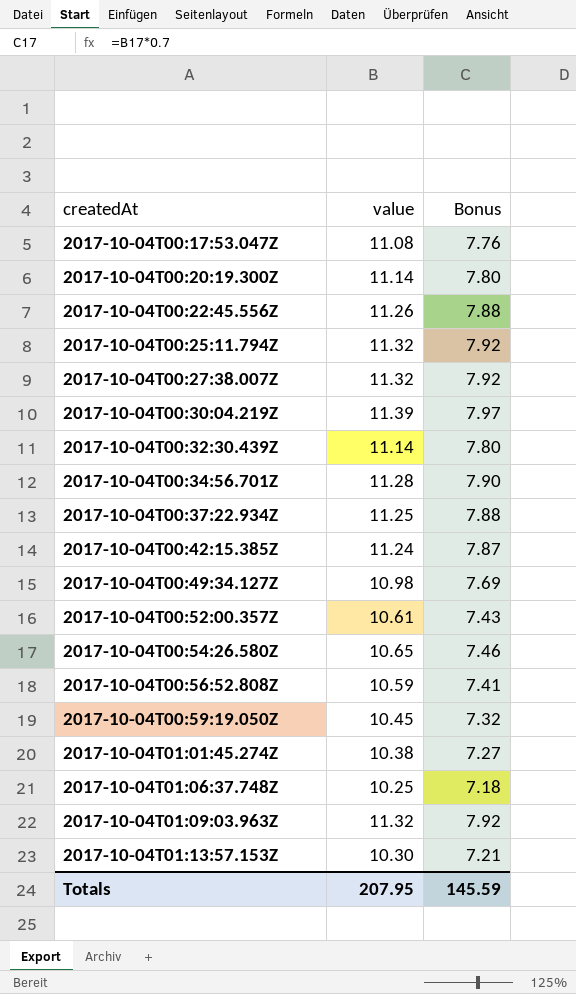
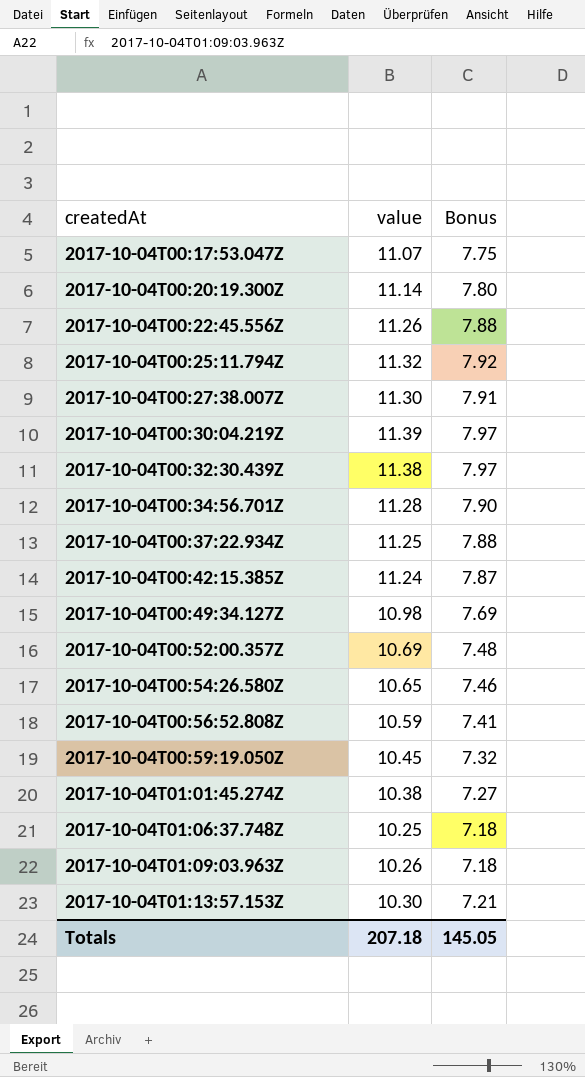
2017-10-04T00:17:53.047Z | value: 11.08 -> 11.07
2017-10-04T00:17:53.047Z | Bonus: 7.76 -> 7.75
2017-10-04T00:27:38.007Z | value: 11.32 -> 11.30
2017-10-04T00:27:38.007Z | Bonus: 7.92 -> 7.91
2017-10-04T00:32:30.439Z | value: 11.14 -> 11.38
2017-10-04T00:32:30.439Z | Bonus: 7.80 -> 7.97
2017-10-04T00:52:00.357Z | value: 10.61 -> 10.69
2017-10-04T00:52:00.357Z | Bonus: 7.43 -> 7.48
2017-10-04T01:09:03.963Z | value: 11.32 -> 10.26
2017-10-04T01:09:03.963Z | Bonus: 7.92 -> 7.18
Totals | value: 207.95 -> 207.18
Totals | Bonus: 145.59 -> 145.05

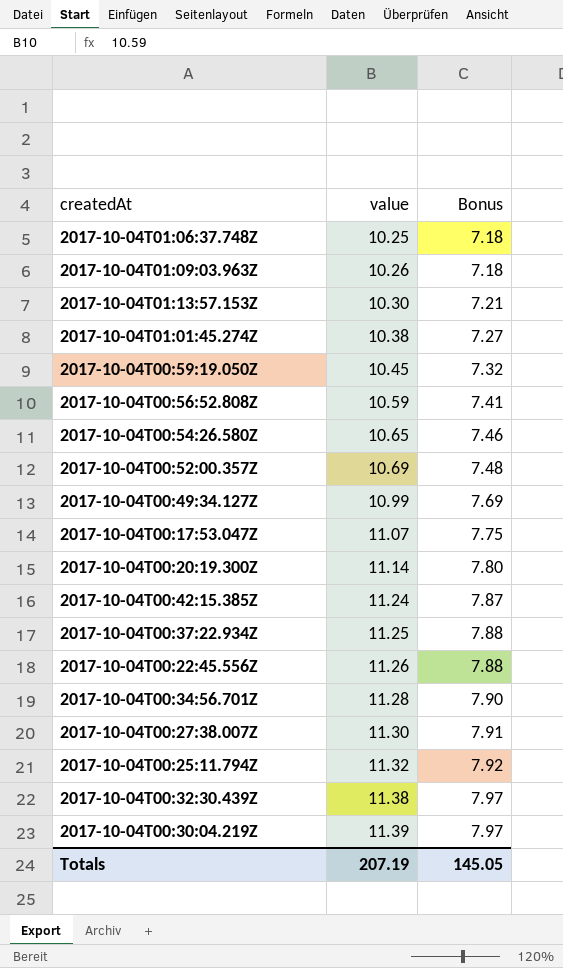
row order: createdAt ascending -> value ascending
2017-10-04T00:49:34.127Z | value: 10.98 -> 10.99
Totals | value: 207.18 -> 207.19

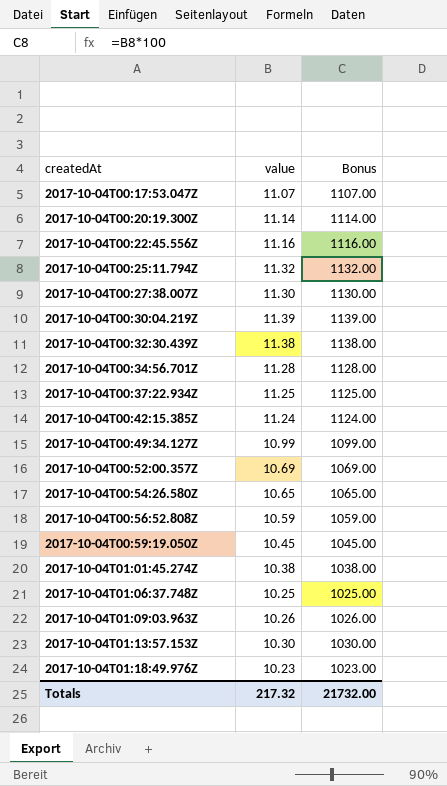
row order: value ascending -> createdAt ascending
column Bonus | formula: [value] * 0.7 -> [value] * 100
2017-10-04T00:22:45.556Z | value: 11.26 -> 11.16
row 2017-10-04T01:18:49.976Z: none -> 10.23 | 1023.00
Totals | value: 207.19 -> 217.32
Totals | Bonus: 145.05 -> 21732.00

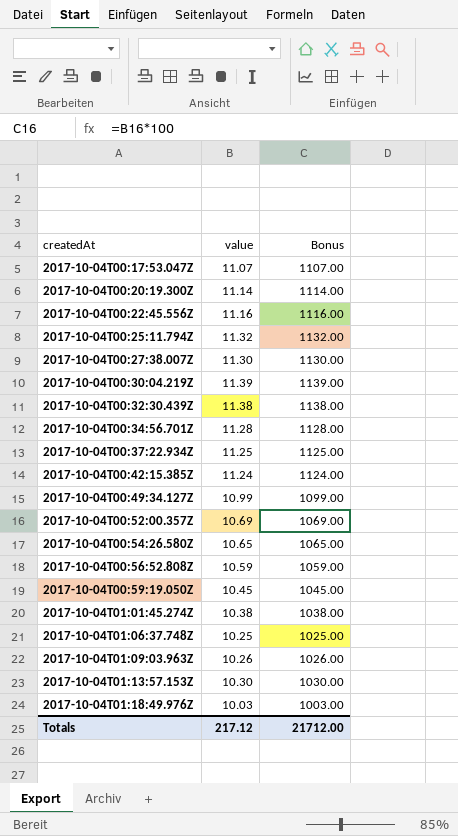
2017-10-04T01:18:49.976Z | value: 10.23 -> 10.03
2017-10-04T01:18:49.976Z | Bonus: 1023.00 -> 1003.00
Totals | value: 217.32 -> 217.12
Totals | Bonus: 21732.00 -> 21712.00

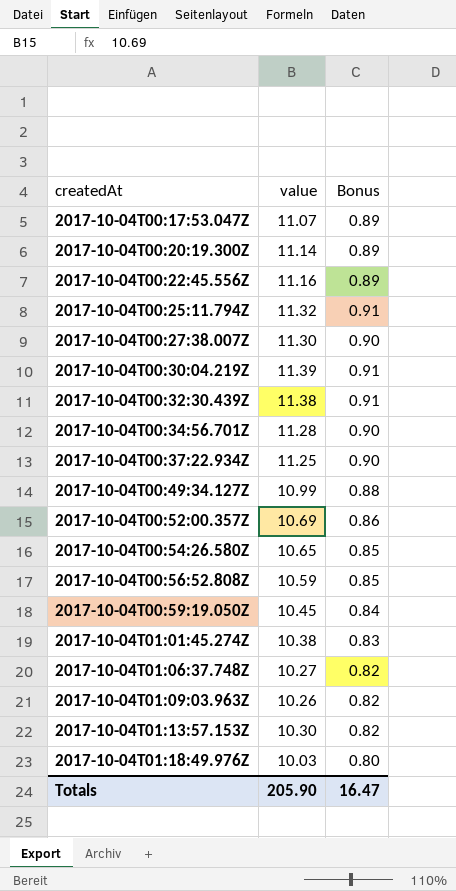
column Bonus | formula: [value] * 100 -> [value] * 0.08
row 2017-10-04T00:42:15.385Z: 11.24 | 1124.00 -> none
2017-10-04T01:06:37.748Z | value: 10.25 -> 10.27
Totals | value: 217.12 -> 205.90
Totals | Bonus: 21712.00 -> 16.47

